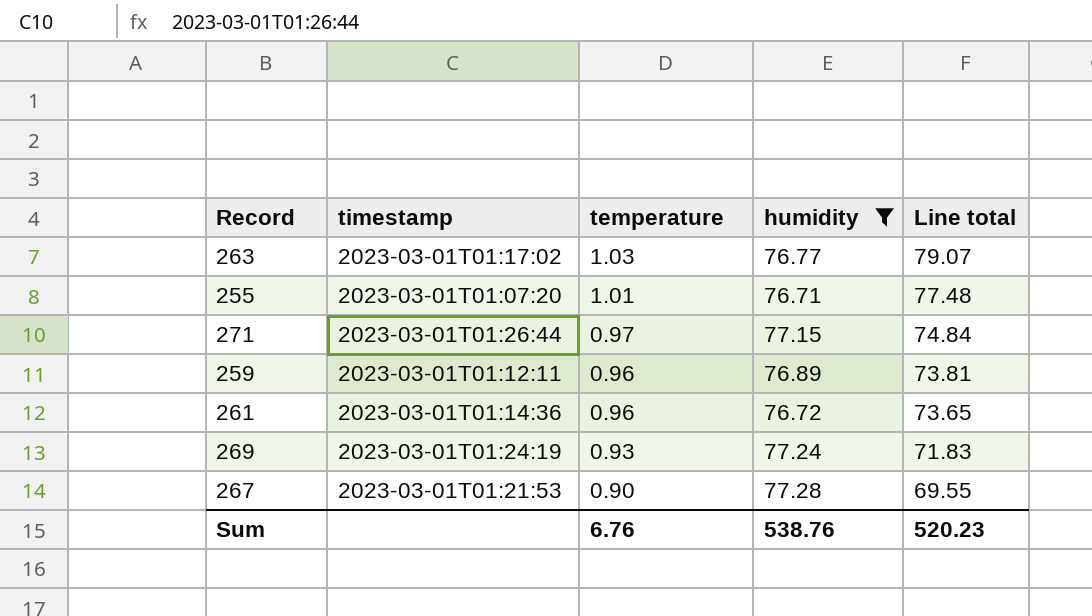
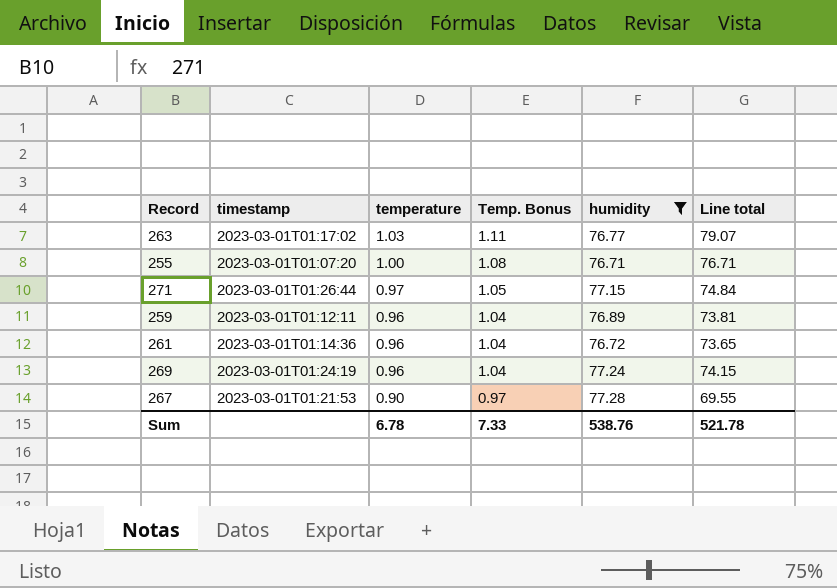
column Temp. Bonus | formula: none -> [temperature] * 1.08
255 | temperature: 1.01 -> 1.00
255 | Line total: 77.48 -> 76.71
269 | temperature: 0.93 -> 0.96
269 | Line total: 71.83 -> 74.15
Sum | temperature: 6.76 -> 6.78
Sum | Line total: 520.23 -> 521.78

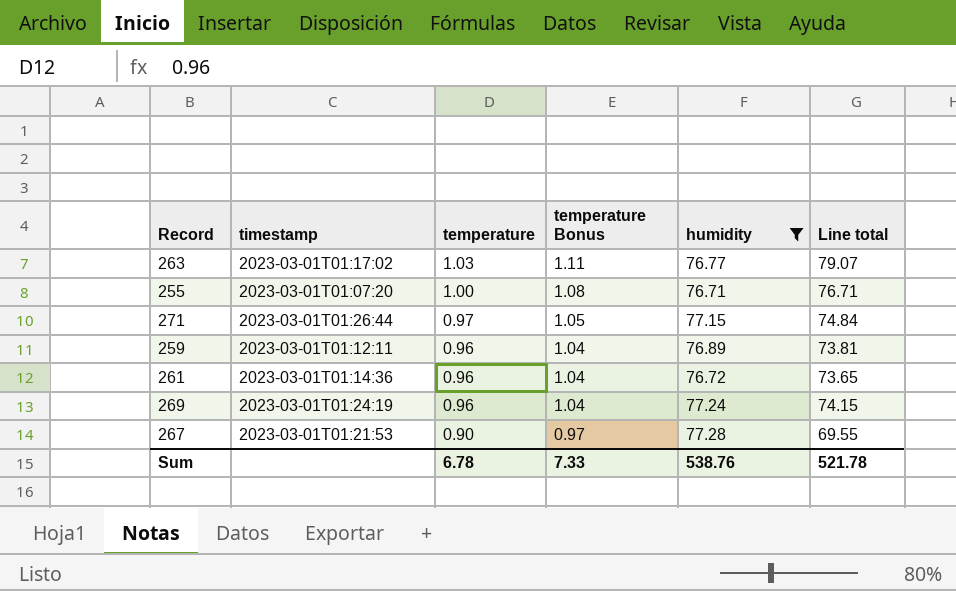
column name: Temp. Bonus -> temperature Bonus

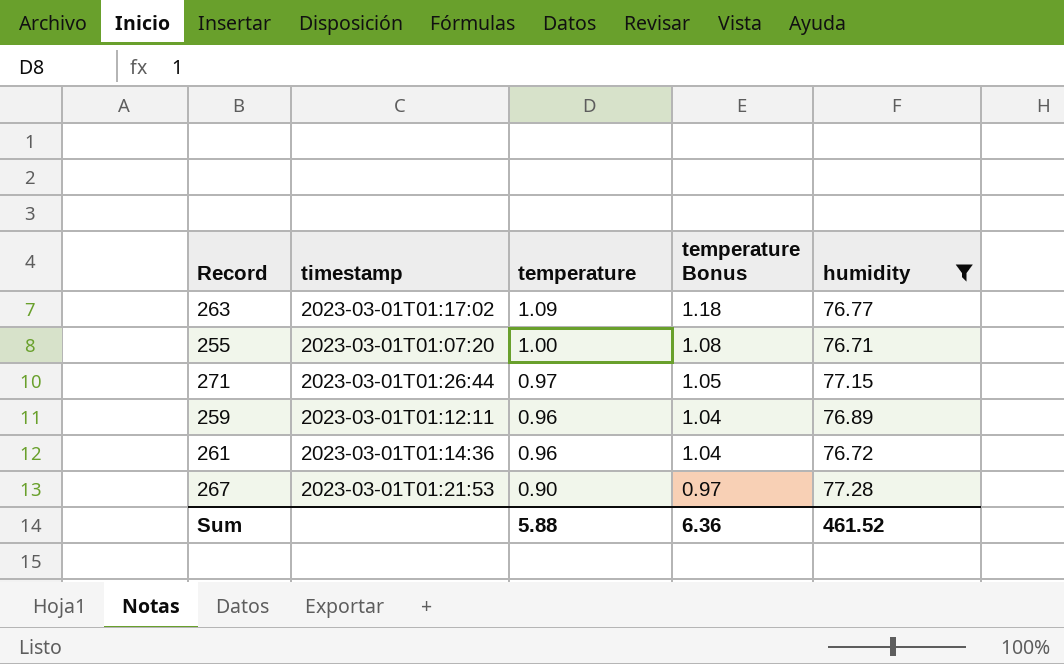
column Line total | formula: [temperature] * [humidity] -> none
row 269: 2023-03-01T01:24:19 | 0.96 | 1.04 | 77.24 | 74.15 -> none
263 | temperature: 1.03 -> 1.09
263 | temperature Bonus: 1.11 -> 1.18
Sum | temperature: 6.78 -> 5.88
Sum | temperature Bonus: 7.33 -> 6.36
Sum | humidity: 538.76 -> 461.52

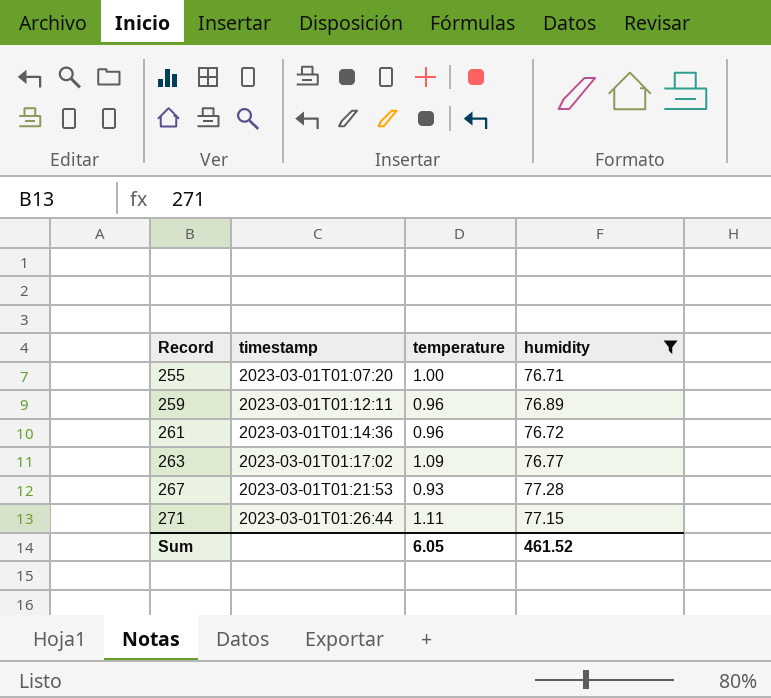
row order: temperature descending -> Record ascending
column temperature Bonus | formula: [temperature] * 1.08 -> none
267 | temperature: 0.90 -> 0.93
271 | temperature: 0.97 -> 1.11
Sum | temperature: 5.88 -> 6.05

